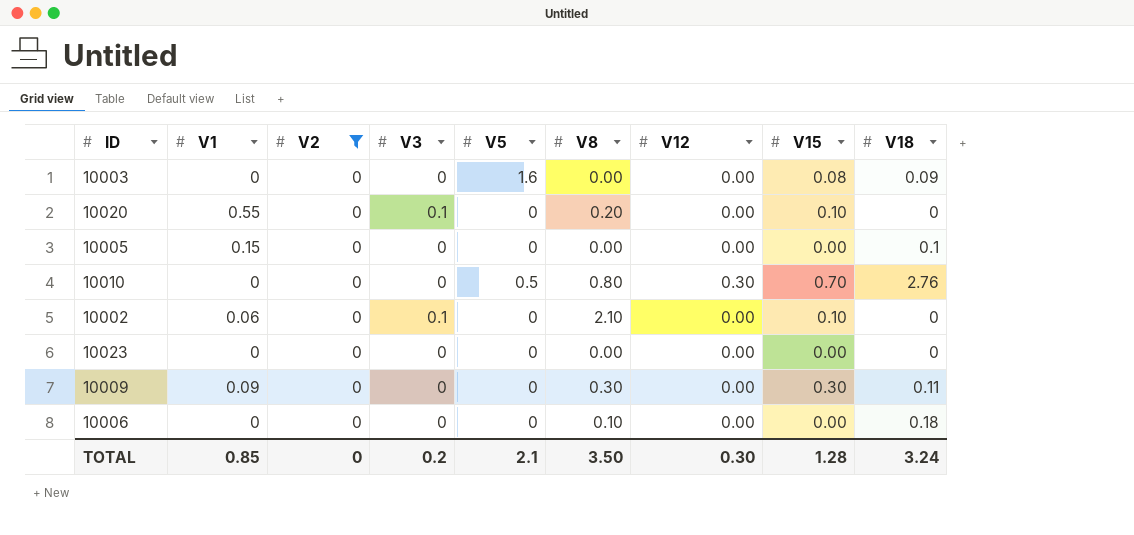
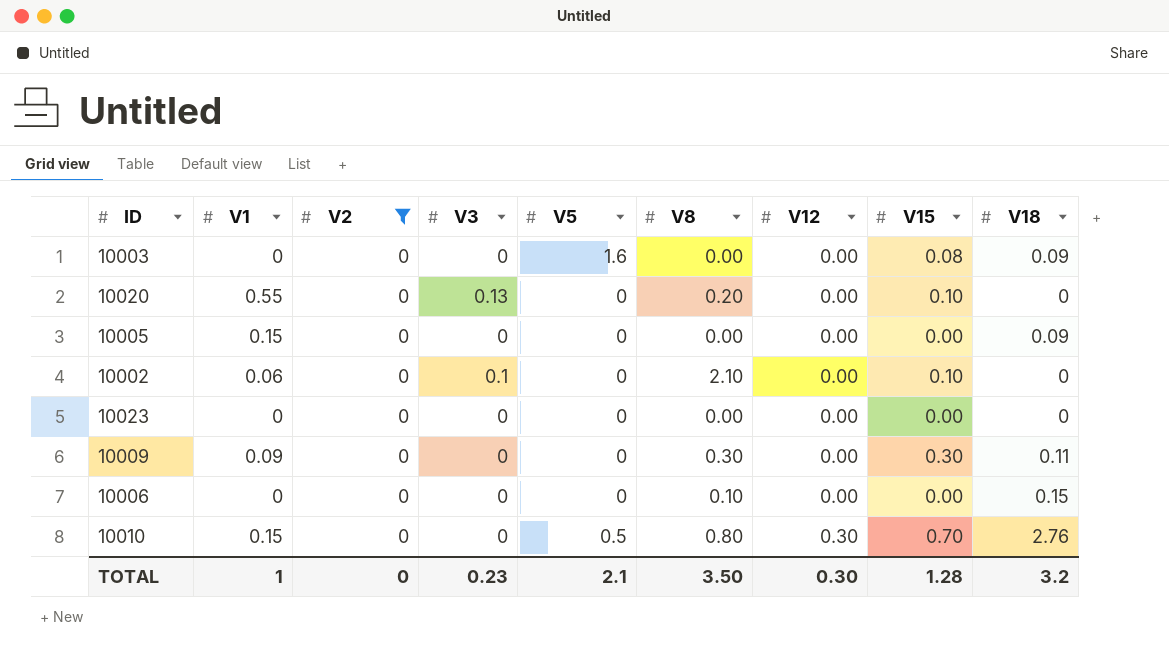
row order: none -> V12 ascending
10020 | V3: 0.1 -> 0.13
10005 | V18: 0.1 -> 0.09
10006 | V18: 0.18 -> 0.15
10010 | V1: 0 -> 0.15
TOTAL | V1: 0.85 -> 1
TOTAL | V3: 0.2 -> 0.23
TOTAL | V18: 3.24 -> 3.2

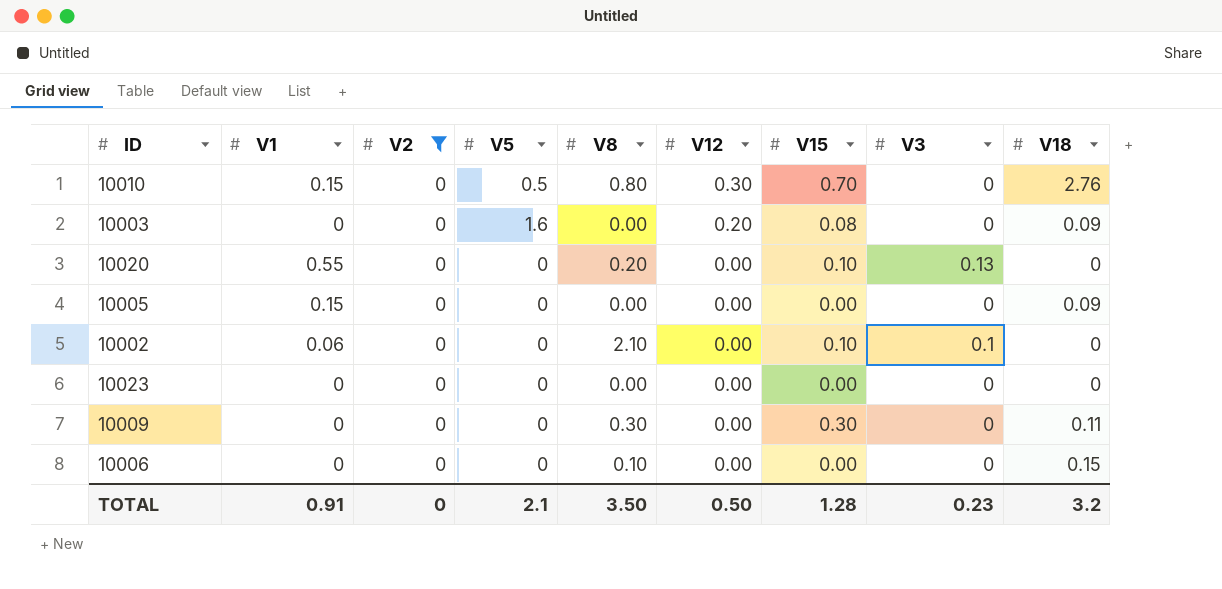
row order: V12 ascending -> V12 descending
column V3 | position: 4 -> 8
10003 | V12: 0.00 -> 0.20
10009 | V1: 0.09 -> 0
TOTAL | V1: 1 -> 0.91
TOTAL | V12: 0.30 -> 0.50

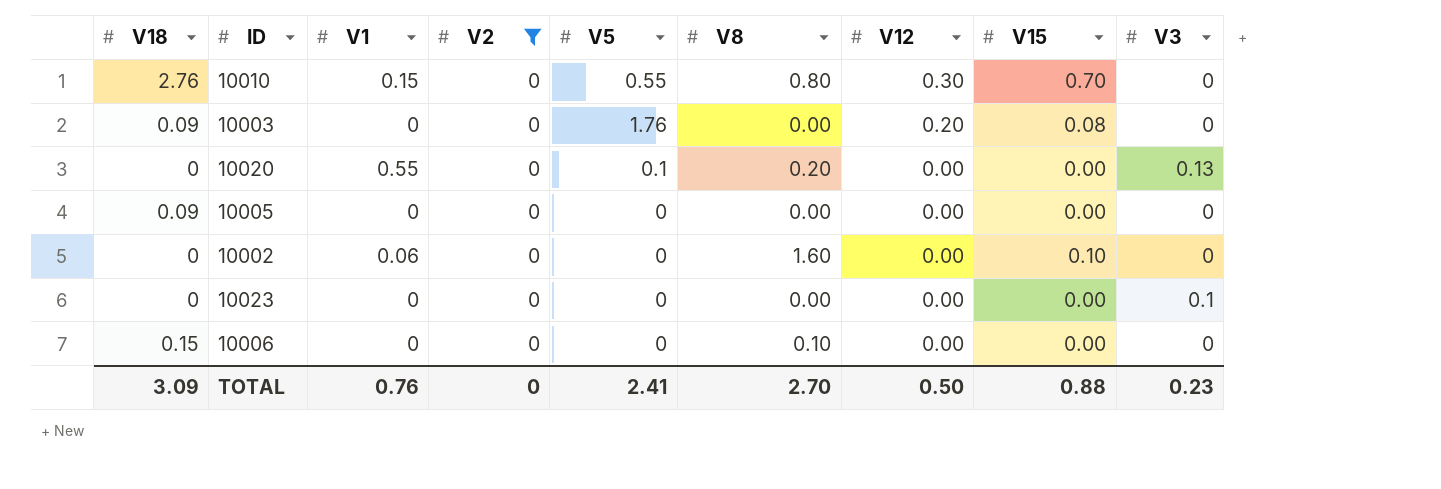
column V18 | position: 9 -> 1
row 10009: 0 | 0 | 0 | 0.30 | 0.00 | 0.30 | 0 | 0.11 -> none
10010 | V5: 0.5 -> 0.55
10003 | V5: 1.6 -> 1.76
10020 | V5: 0 -> 0.1
10020 | V15: 0.10 -> 0.00
10005 | V1: 0.15 -> 0
10002 | V8: 2.10 -> 1.60
10002 | V3: 0.1 -> 0
10023 | V3: 0 -> 0.1
TOTAL | V18: 3.2 -> 3.09
TOTAL | V1: 0.91 -> 0.76
TOTAL | V5: 2.1 -> 2.41
TOTAL | V8: 3.50 -> 2.70
TOTAL | V15: 1.28 -> 0.88

